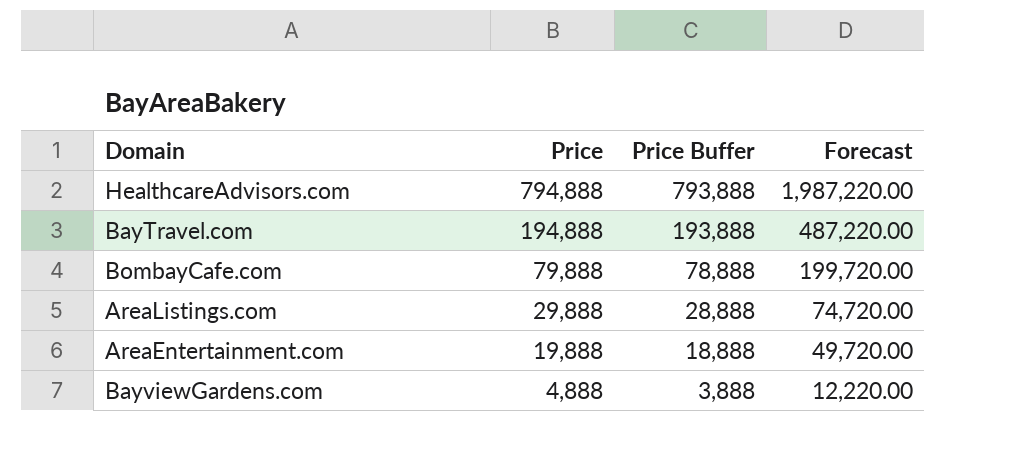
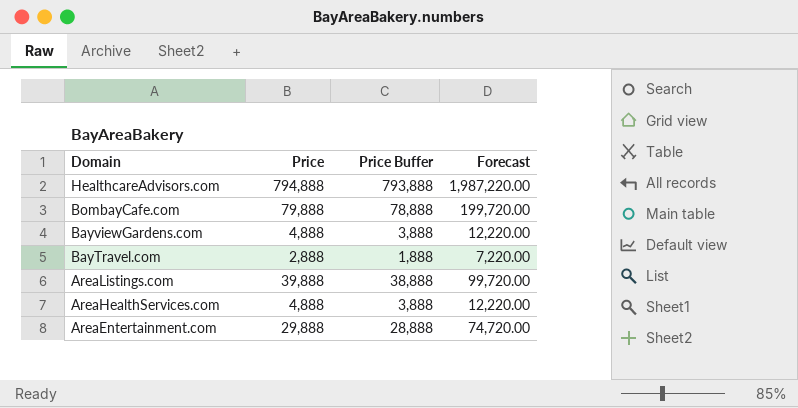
row order: Price descending -> Domain descending
BayTravel.com | Price: 194,888 -> 2,888
BayTravel.com | Price Buffer: 193,888 -> 1,888
BayTravel.com | Forecast: 487,220.00 -> 7,220.00
AreaListings.com | Price: 29,888 -> 39,888
AreaListings.com | Price Buffer: 28,888 -> 38,888
AreaListings.com | Forecast: 74,720.00 -> 99,720.00
row AreaHealthServices.com: none -> 4,888 | 3,888 | 12,220.00
AreaEntertainment.com | Price: 19,888 -> 29,888
AreaEntertainment.com | Price Buffer: 18,888 -> 28,888
AreaEntertainment.com | Forecast: 49,720.00 -> 74,720.00

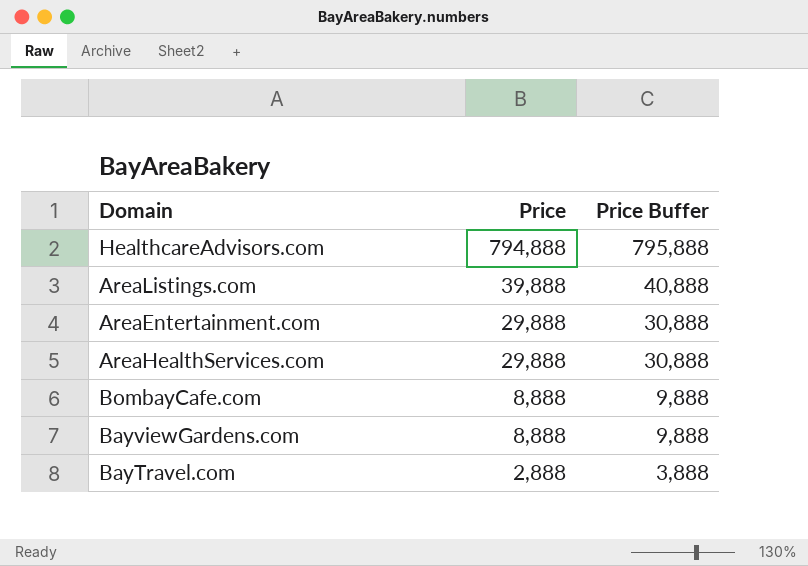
row order: Domain descending -> Price descending
column Forecast | formula: [Price] * 2.5 -> none
column Price Buffer | formula: [Price] - 1000 -> [Price] + 1000
AreaHealthServices.com | Price: 4,888 -> 29,888
BombayCafe.com | Price: 79,888 -> 8,888
BayviewGardens.com | Price: 4,888 -> 8,888

